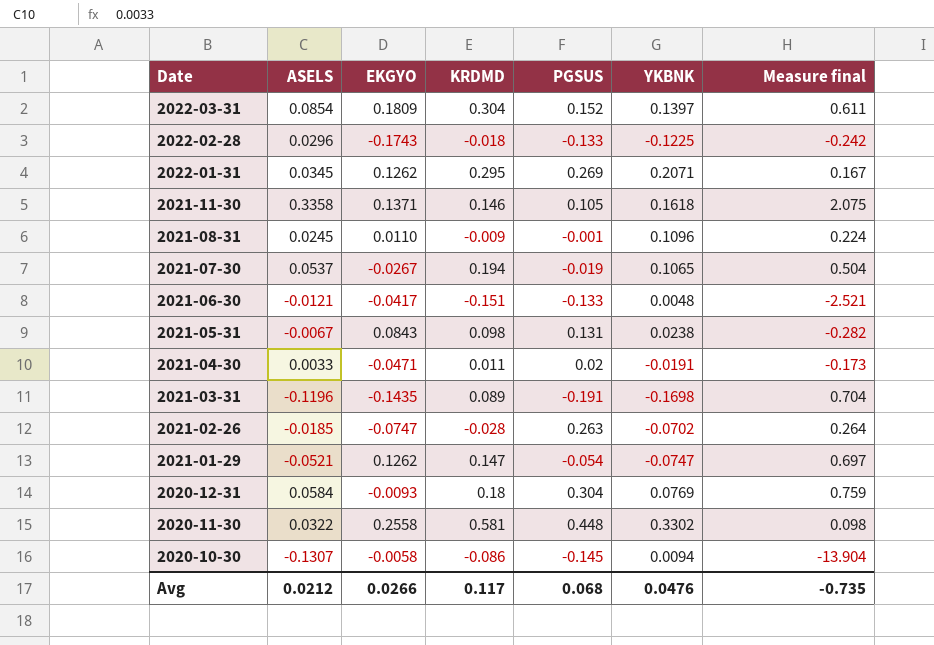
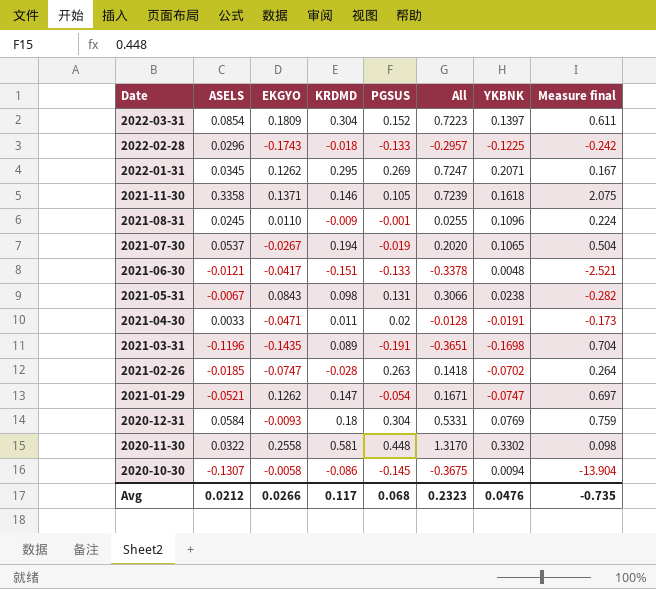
column All | formula: none -> [ASELS] + [EKGYO] + [KRDMD] + [PGSUS]

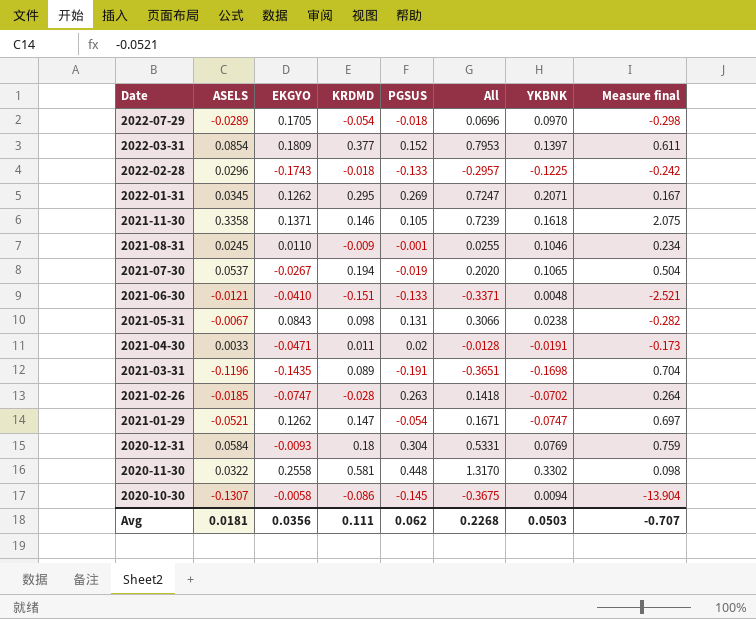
row 2022-07-29: none -> -0.0289 | 0.1705 | -0.054 | -0.018 | 0.0696 | 0.0970 | -0.298
2022-03-31 | KRDMD: 0.304 -> 0.377
2022-03-31 | All: 0.7223 -> 0.7953
2021-08-31 | YKBNK: 0.1096 -> 0.1046
2021-08-31 | Measure final: 0.224 -> 0.234
2021-06-30 | EKGYO: -0.0417 -> -0.0410
2021-06-30 | All: -0.3378 -> -0.3371
Avg | ASELS: 0.0212 -> 0.0181
Avg | EKGYO: 0.0266 -> 0.0356
Avg | KRDMD: 0.117 -> 0.111
Avg | PGSUS: 0.068 -> 0.062
Avg | All: 0.2323 -> 0.2268
Avg | YKBNK: 0.0476 -> 0.0503
Avg | Measure final: -0.735 -> -0.707

